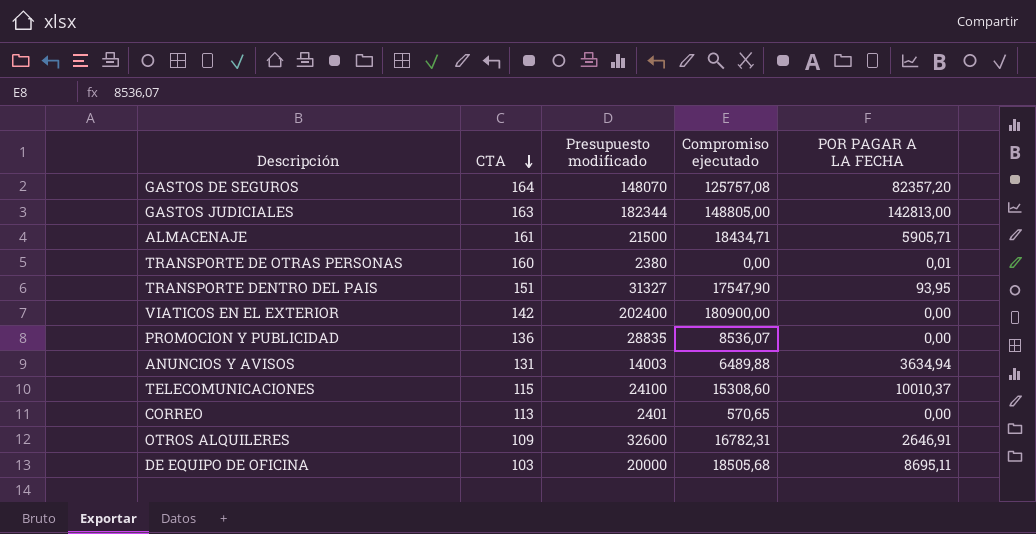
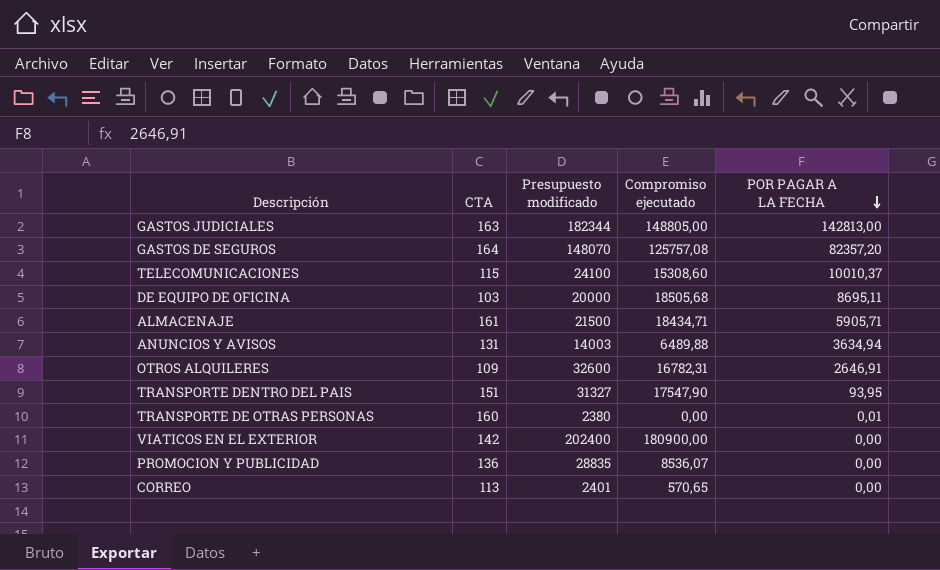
row order: CTA descending -> POR PAGAR A LA FECHA descending

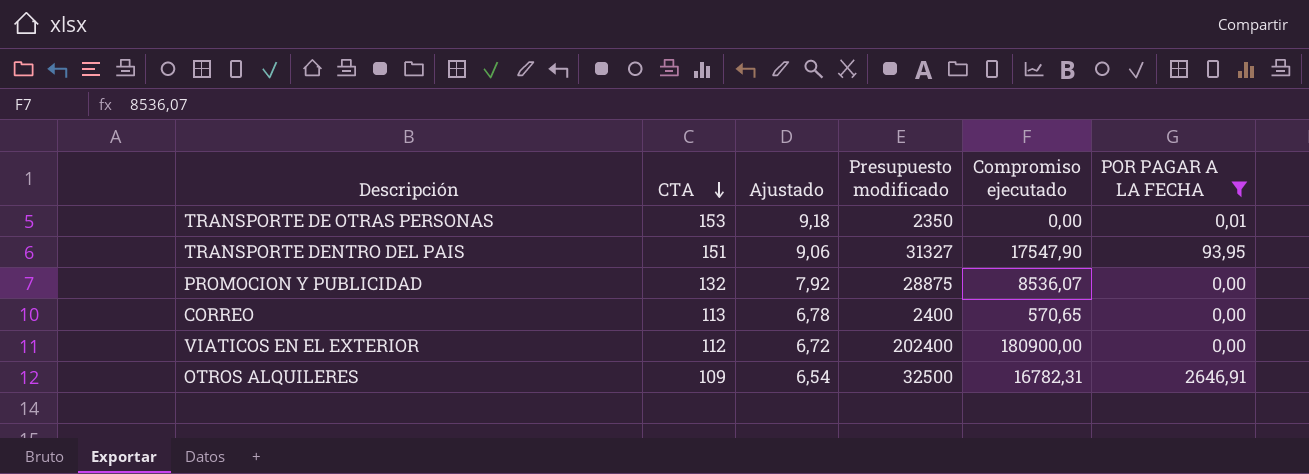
filter: none -> POR PAGAR A LA FECHA <= 2646,91
row order: POR PAGAR A LA FECHA descending -> CTA descending
column Ajustado | formula: none -> [CTA] * 0,06
TRANSPORTE DE OTRAS PERSONAS | CTA: 160 -> 153
TRANSPORTE DE OTRAS PERSONAS | Presupuesto modificado: 2380 -> 2350
PROMOCION Y PUBLICIDAD | CTA: 136 -> 132
PROMOCION Y PUBLICIDAD | Presupuesto modificado: 28835 -> 28875
CORREO | Presupuesto modificado: 2401 -> 2400
VIATICOS EN EL EXTERIOR | CTA: 142 -> 112
OTROS ALQUILERES | Presupuesto modificado: 32600 -> 32500

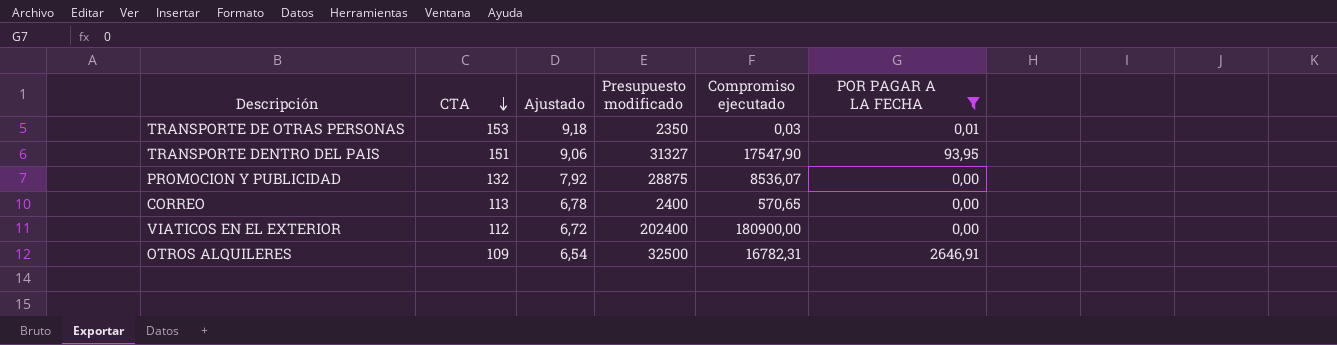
TRANSPORTE DE OTRAS PERSONAS | Compromiso ejecutado: 0,00 -> 0,03

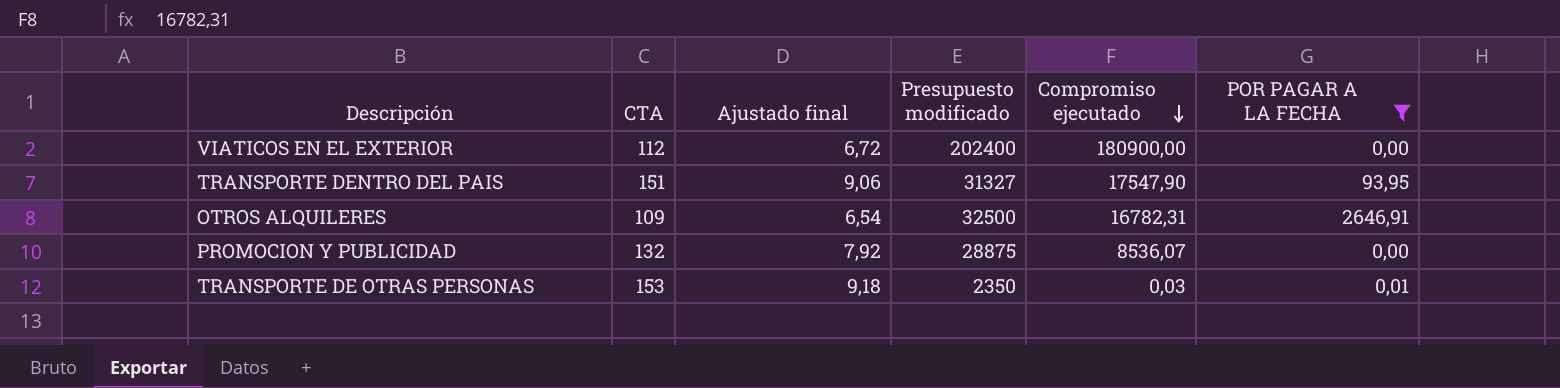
row order: CTA descending -> Compromiso ejecutado descending
column name: Ajustado -> Ajustado final
row CORREO: 113 | 6,78 | 2400 | 570,65 | 0,00 -> none

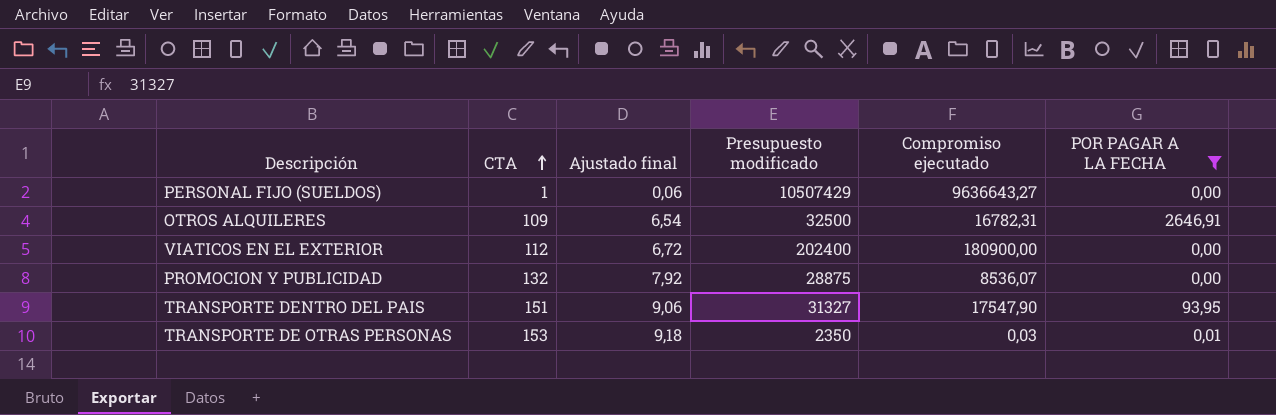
row order: Compromiso ejecutado descending -> CTA ascending
row PERSONAL FIJO (SUELDOS): none -> 1 | 0,06 | 10507429 | 9636643,27 | 0,00

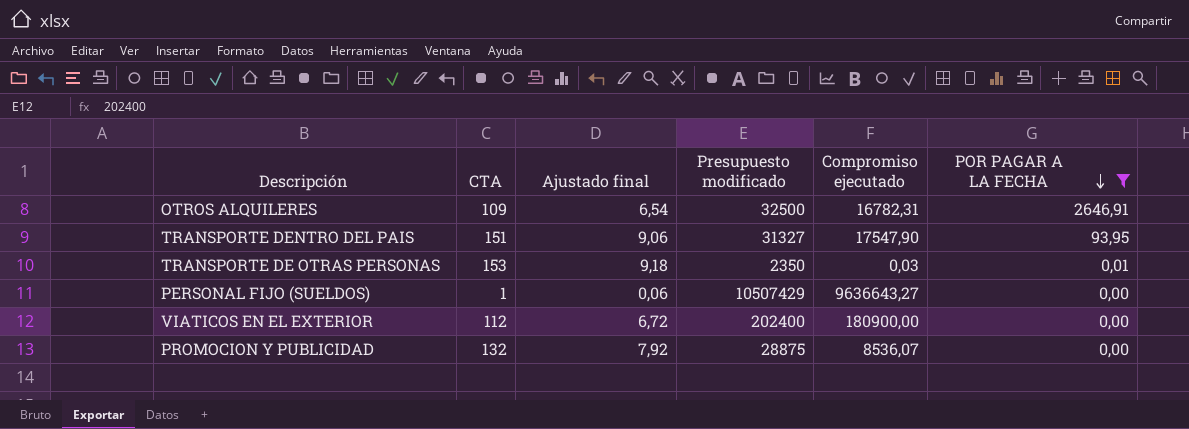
row order: CTA ascending -> POR PAGAR A LA FECHA descending

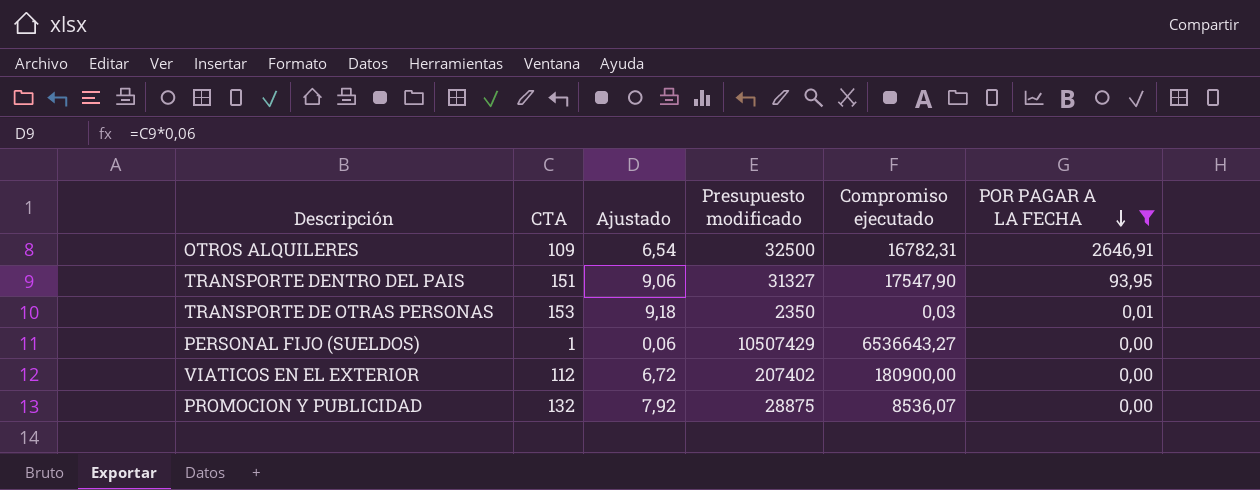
column name: Ajustado final -> Ajustado
PERSONAL FIJO (SUELDOS) | Compromiso ejecutado: 9636643,27 -> 6536643,27
VIATICOS EN EL EXTERIOR | Presupuesto modificado: 202400 -> 207402

